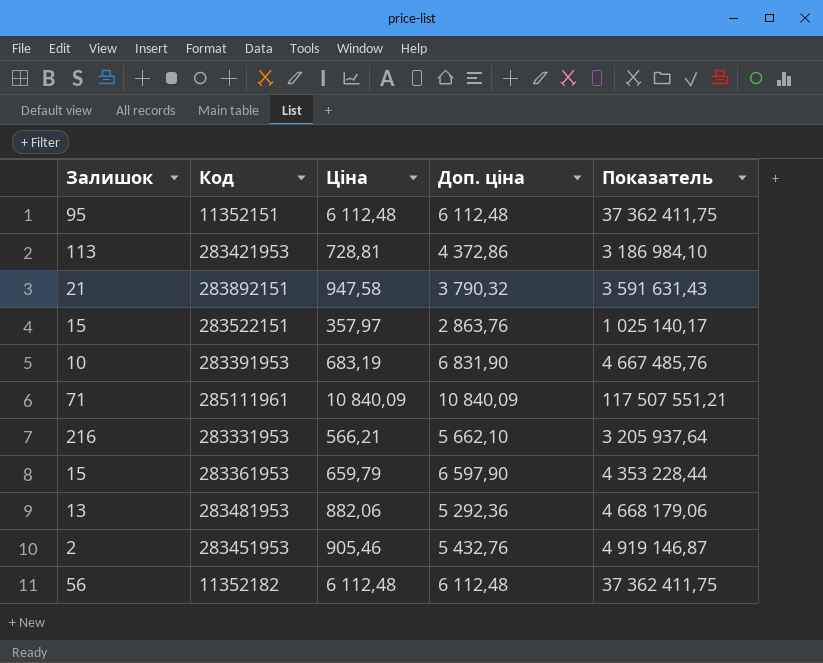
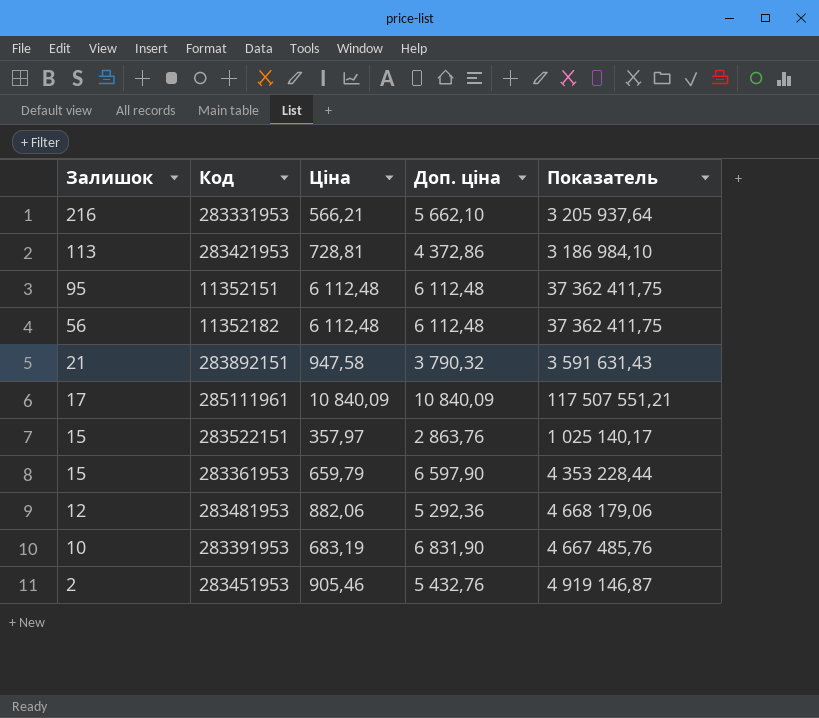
row order: none -> Залишок descending
285111961 | Залишок: 71 -> 17
283481953 | Залишок: 13 -> 12

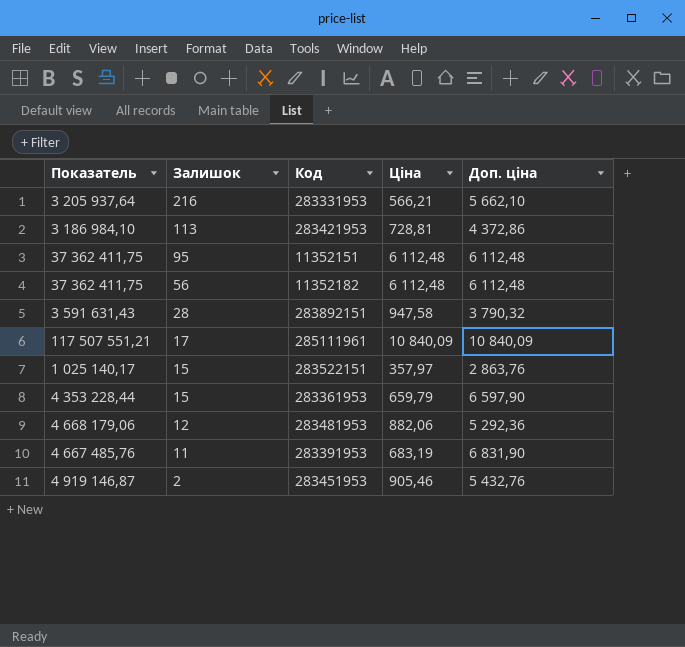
column Показатель | position: 5 -> 1
283892151 | Залишок: 21 -> 28
283391953 | Залишок: 10 -> 11

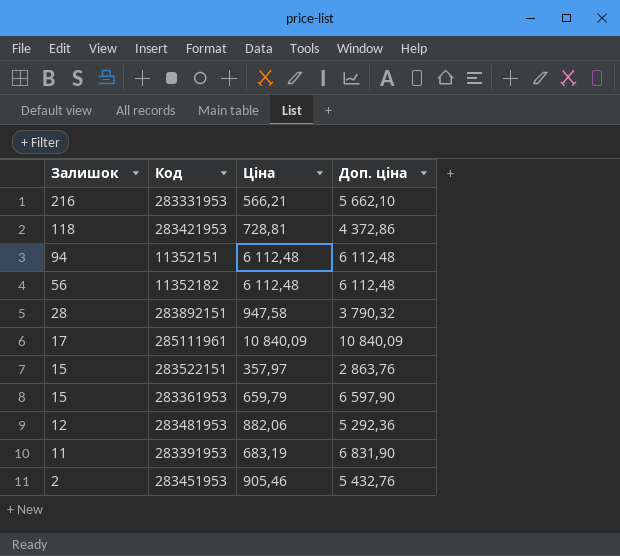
column Показатель | formula: [Ціна] * [Доп. ціна] -> none
283421953 | Залишок: 113 -> 118
11352151 | Залишок: 95 -> 94

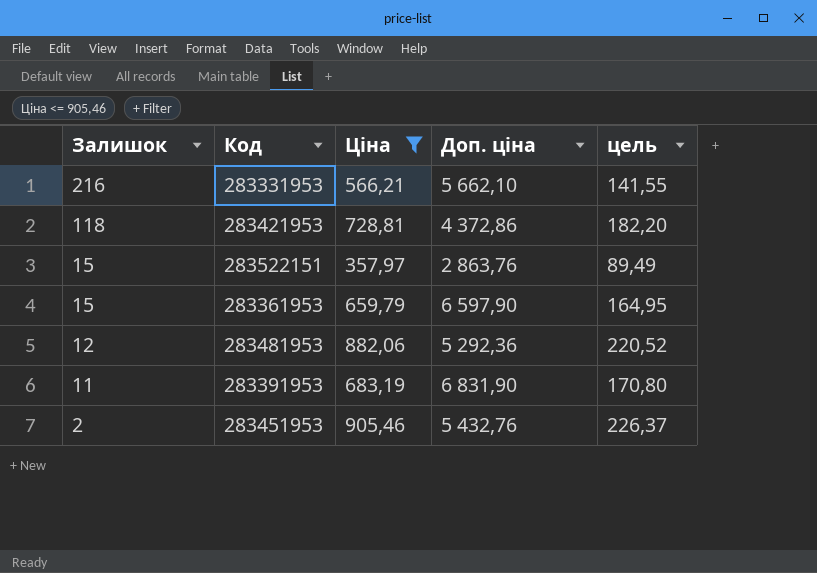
filter: none -> Ціна <= 905,46
column цель | formula: none -> [Ціна] * 0,25

